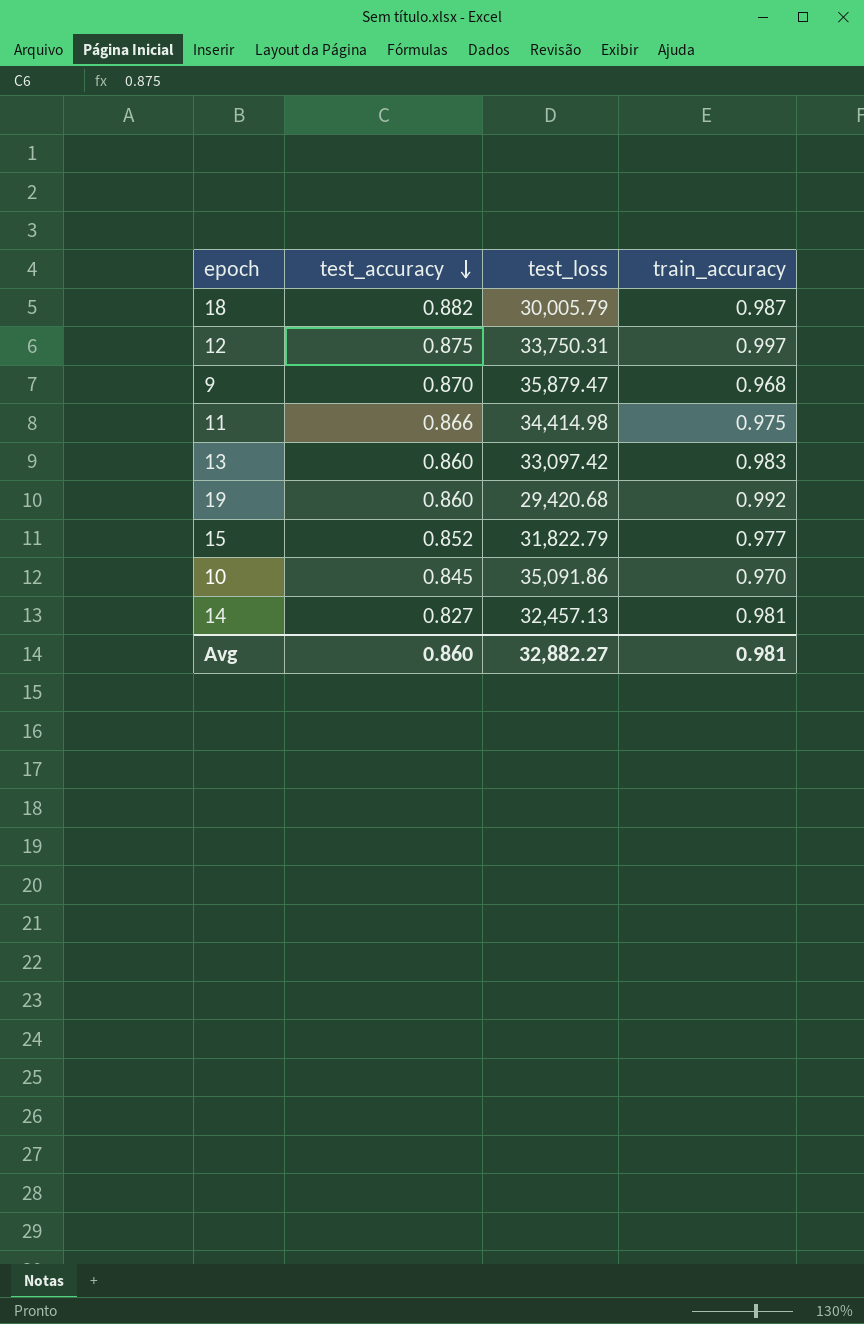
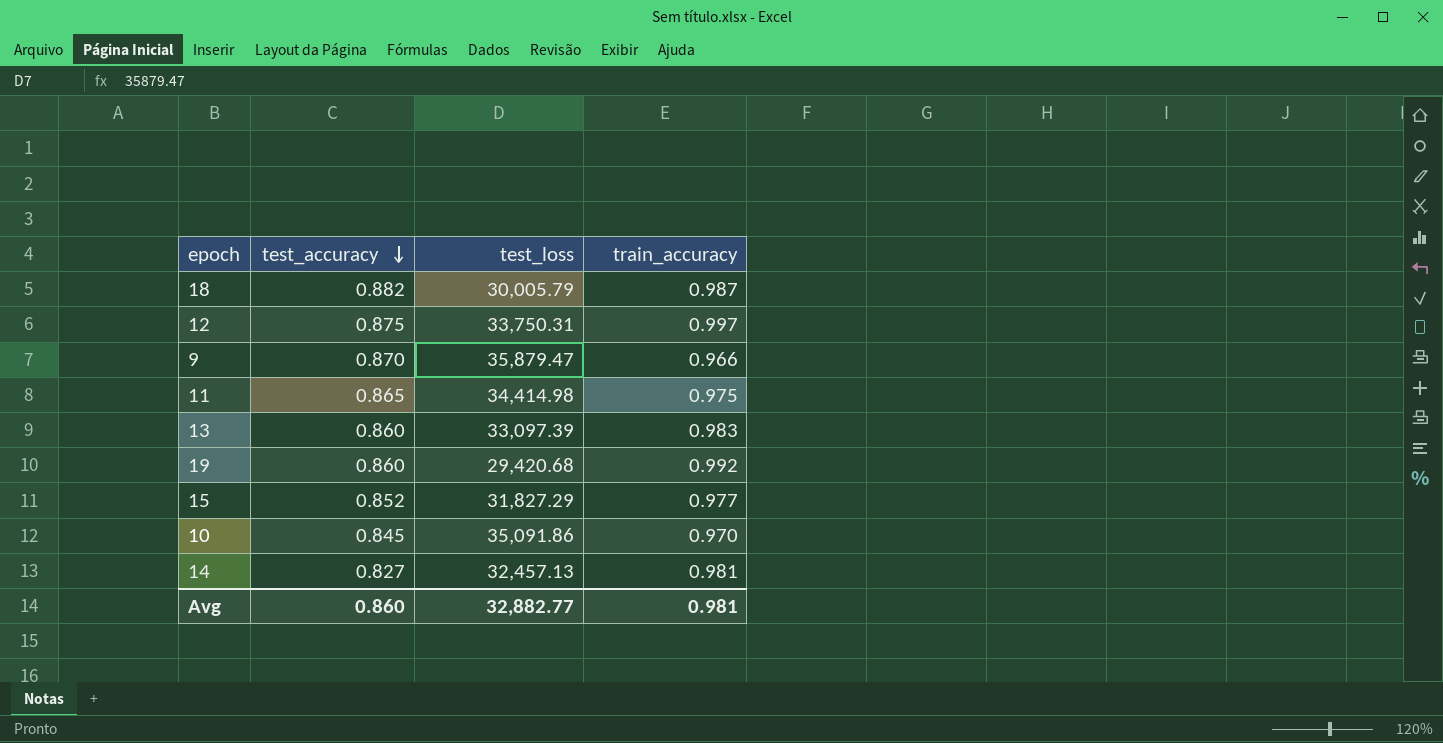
9 | train_accuracy: 0.968 -> 0.966
11 | test_accuracy: 0.866 -> 0.865
13 | test_loss: 33,097.42 -> 33,097.39
15 | test_loss: 31,822.79 -> 31,827.29
Avg | test_loss: 32,882.27 -> 32,882.77

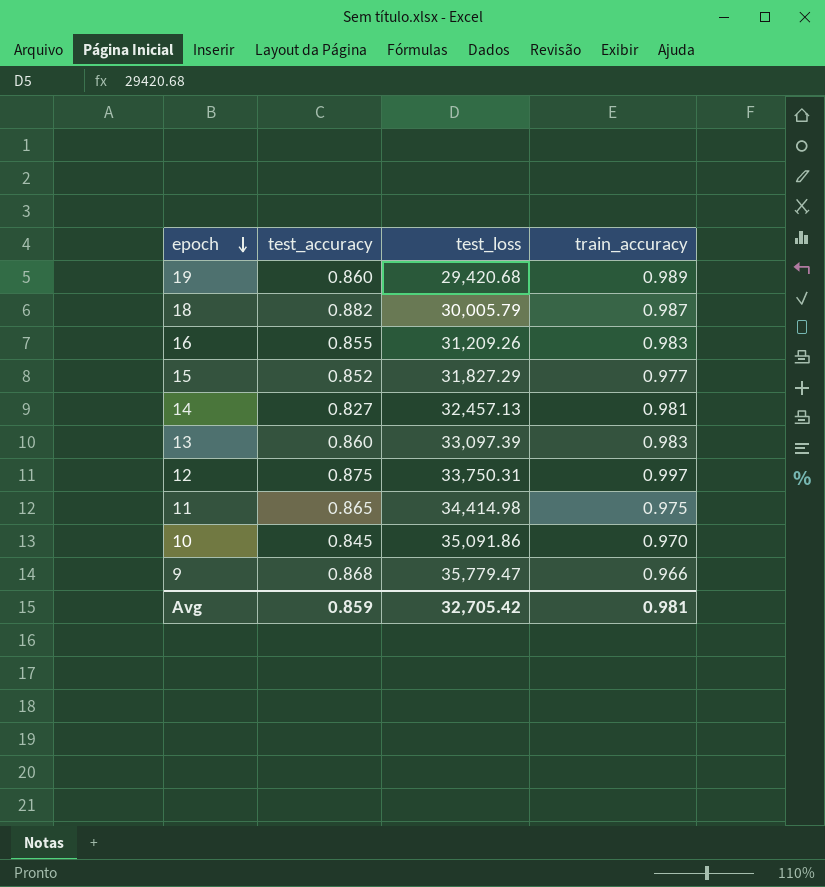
row order: test_accuracy descending -> epoch descending
19 | train_accuracy: 0.992 -> 0.989
row 16: none -> 0.855 | 31,209.26 | 0.983
9 | test_accuracy: 0.870 -> 0.868
9 | test_loss: 35,879.47 -> 35,779.47
Avg | test_accuracy: 0.860 -> 0.859
Avg | test_loss: 32,882.77 -> 32,705.42

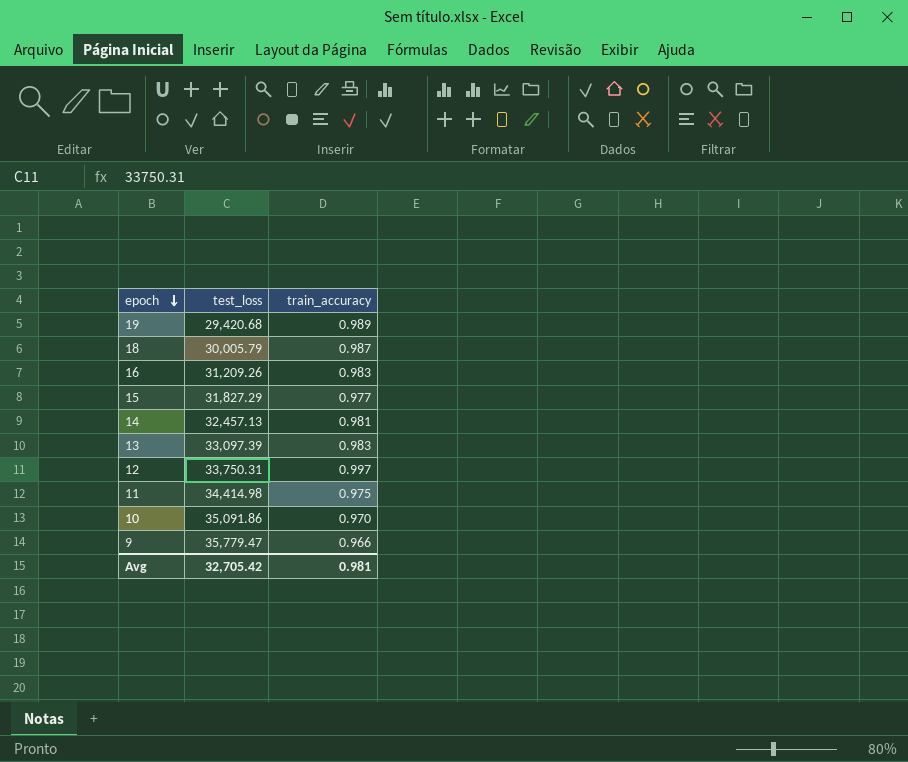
column test_accuracy | position: 2 -> none

